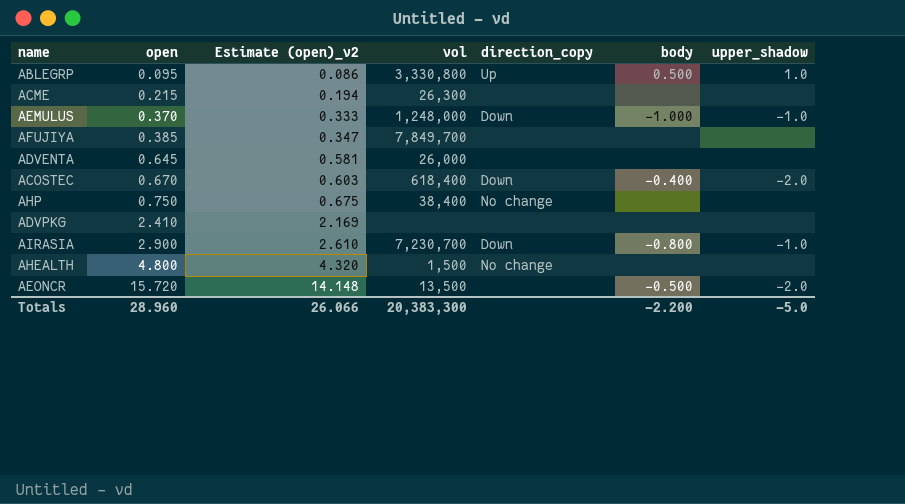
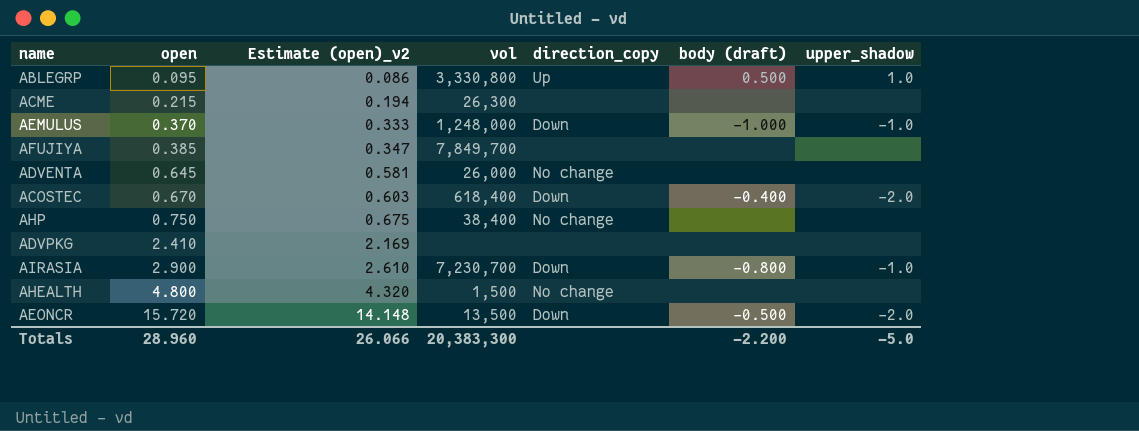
column name: body -> body (draft)
ADVENTA | direction_copy: none -> No change
AEONCR | direction_copy: none -> Down

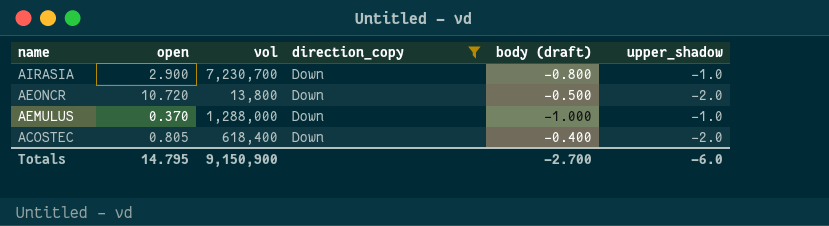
filter: none -> direction_copy = Down
row order: open ascending -> name descending
column Estimate (open)_v2 | formula: [open] * 0.9 -> none
AEONCR | open: 15.720 -> 10.720
AEONCR | vol: 13,500 -> 13,800
AEMULUS | vol: 1,248,000 -> 1,288,000
ACOSTEC | open: 0.670 -> 0.805
Totals | open: 28.960 -> 14.795
Totals | vol: 20,383,300 -> 9,150,900
Totals | body (draft): -2.200 -> -2.700
Totals | upper_shadow: -5.0 -> -6.0

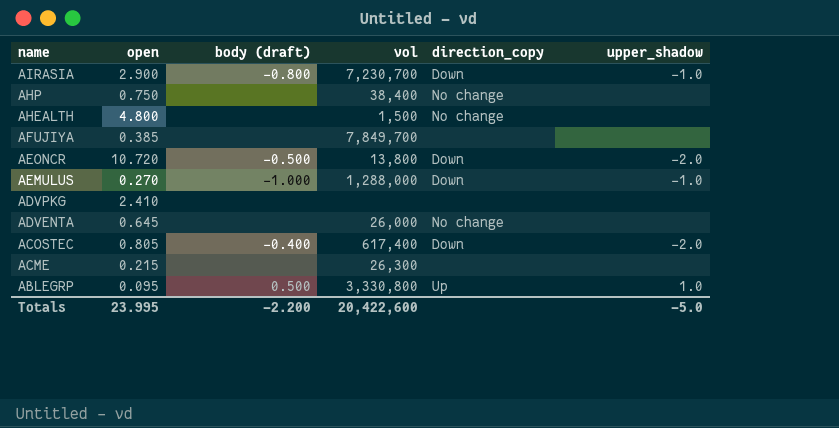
filter: direction_copy = Down -> none
column body (draft) | position: 5 -> 3
AEMULUS | open: 0.370 -> 0.270
ACOSTEC | vol: 618,400 -> 617,400
Totals | open: 14.795 -> 23.995
Totals | body (draft): -2.700 -> -2.200
Totals | vol: 9,150,900 -> 20,422,600
Totals | upper_shadow: -6.0 -> -5.0

